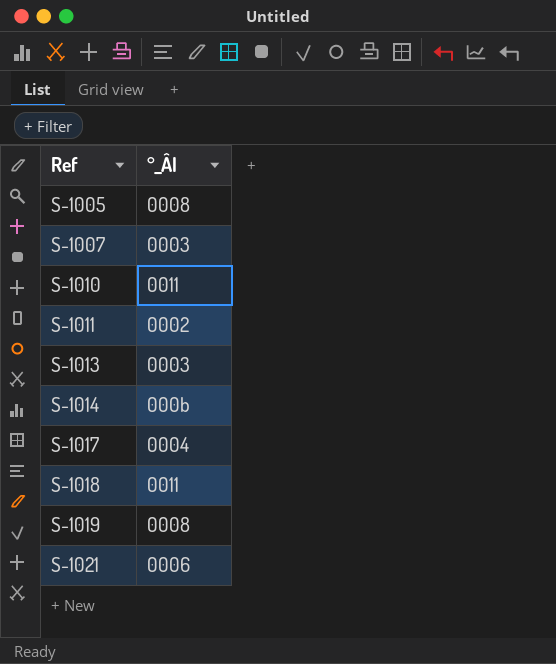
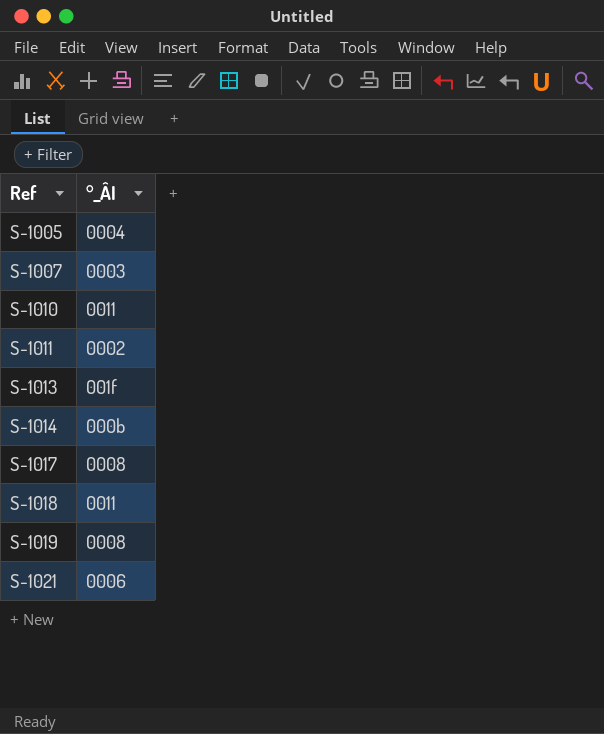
S-1005 | °_ÂI: 0008 -> 0004
S-1013 | °_ÂI: 0003 -> 001f
S-1017 | °_ÂI: 0004 -> 0008

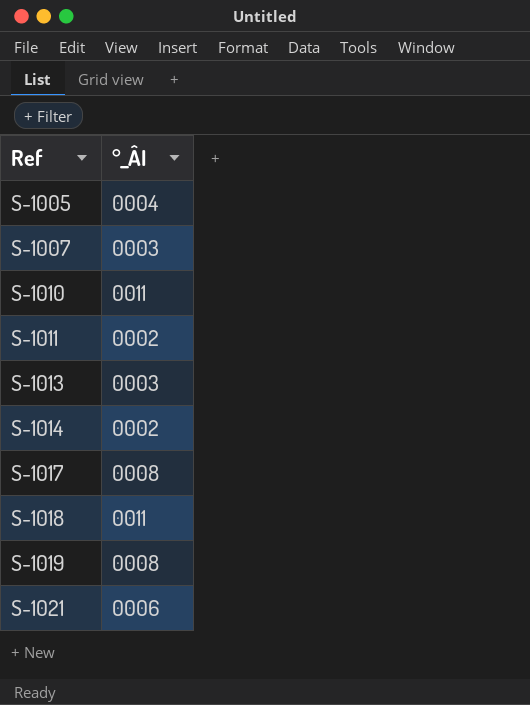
S-1013 | °_ÂI: 001f -> 0003
S-1014 | °_ÂI: 000b -> 0002

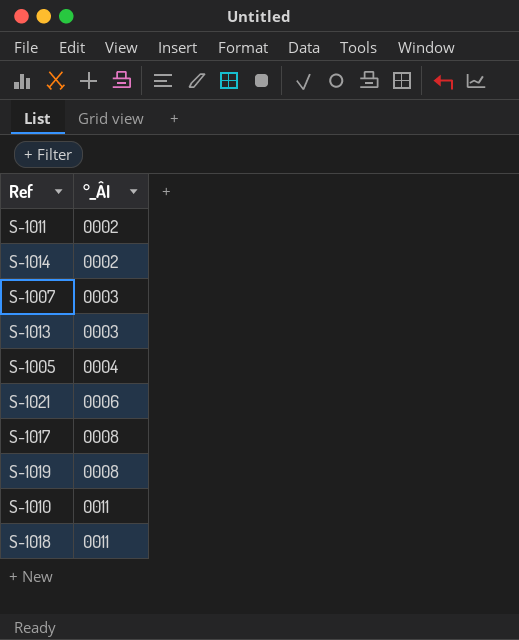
row order: Ref ascending -> °_ÂI ascending

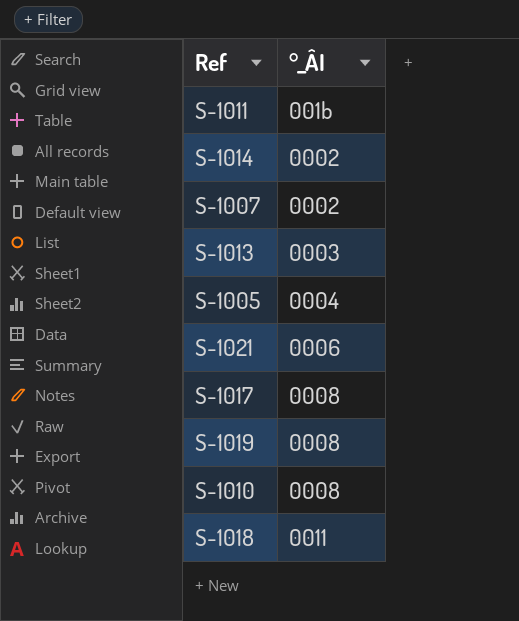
S-1011 | °_ÂI: 0002 -> 001b
S-1007 | °_ÂI: 0003 -> 0002
S-1010 | °_ÂI: 0011 -> 0008

